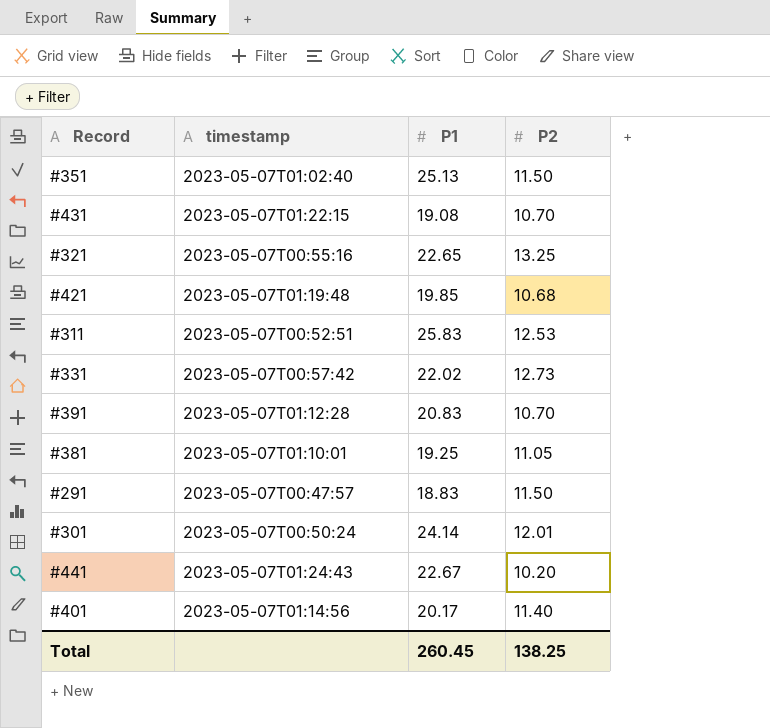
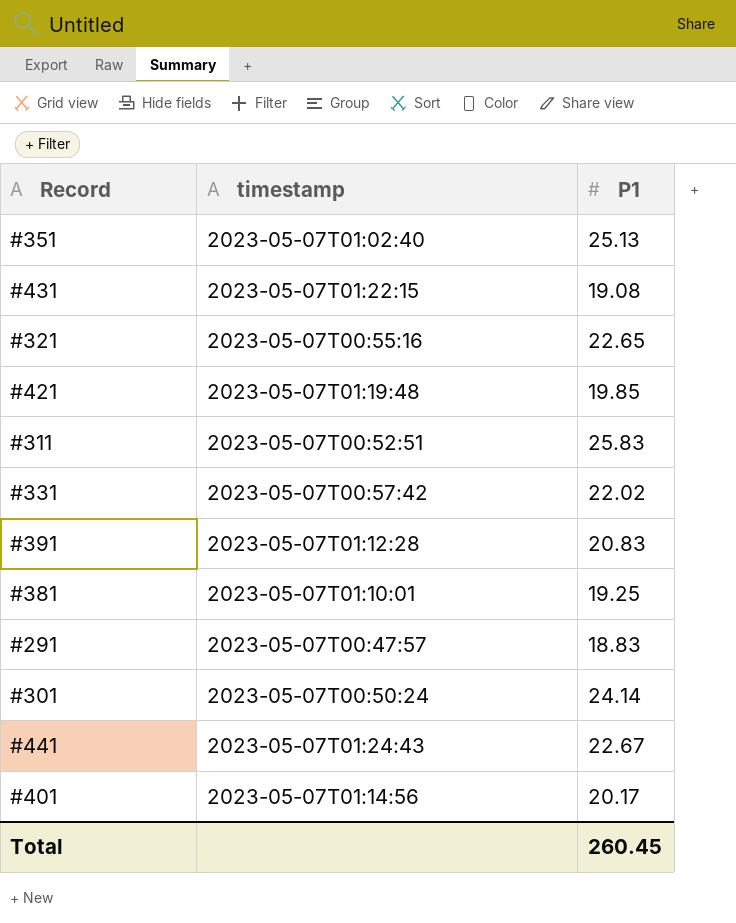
column P2 | position: 4 -> none

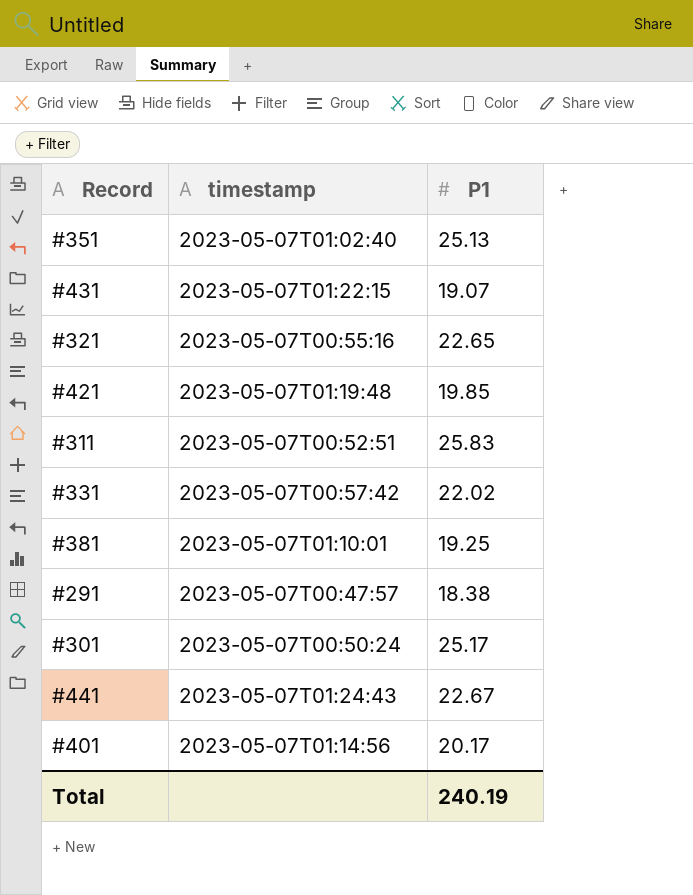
row #391: 2023-05-07T01:12:28 | 20.83 -> none
#431 | P1: 19.08 -> 19.07
#291 | P1: 18.83 -> 18.38
#301 | P1: 24.14 -> 25.17
Total | P1: 260.45 -> 240.19

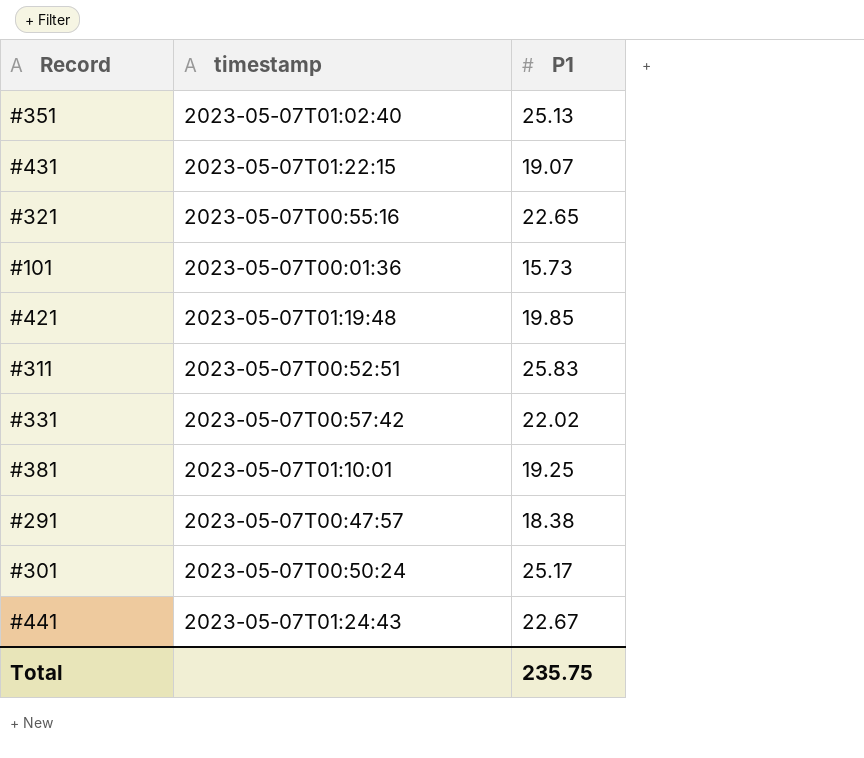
row #401: 2023-05-07T01:14:56 | 20.17 -> none
row #101: none -> 2023-05-07T00:01:36 | 15.73
Total | P1: 240.19 -> 235.75

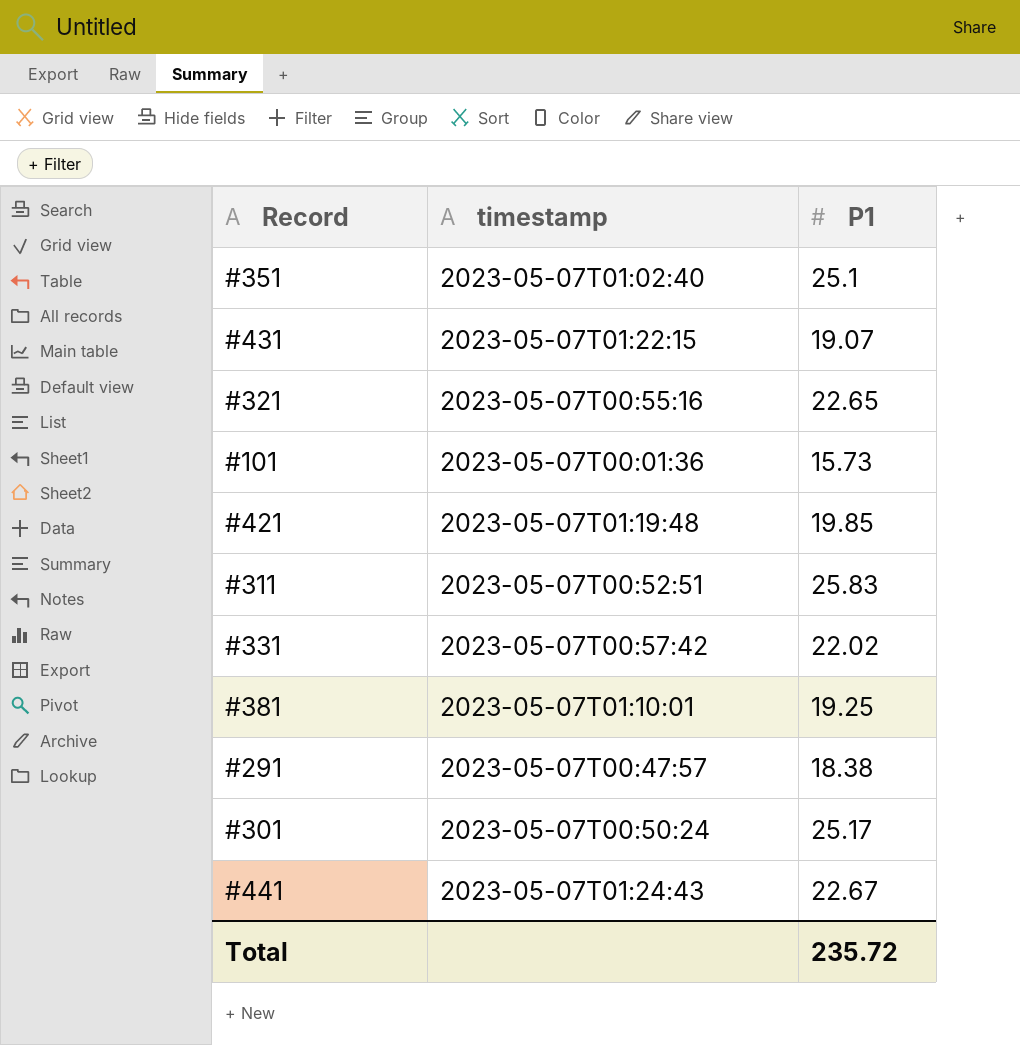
#351 | P1: 25.13 -> 25.1
Total | P1: 235.75 -> 235.72

